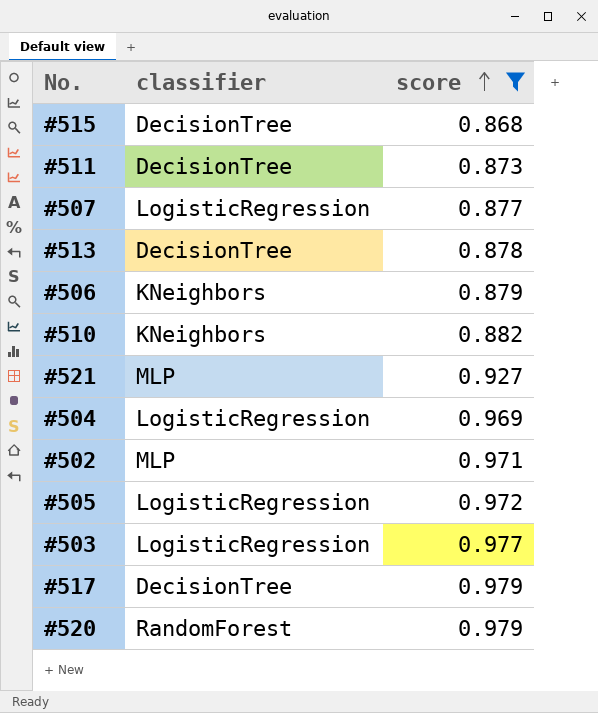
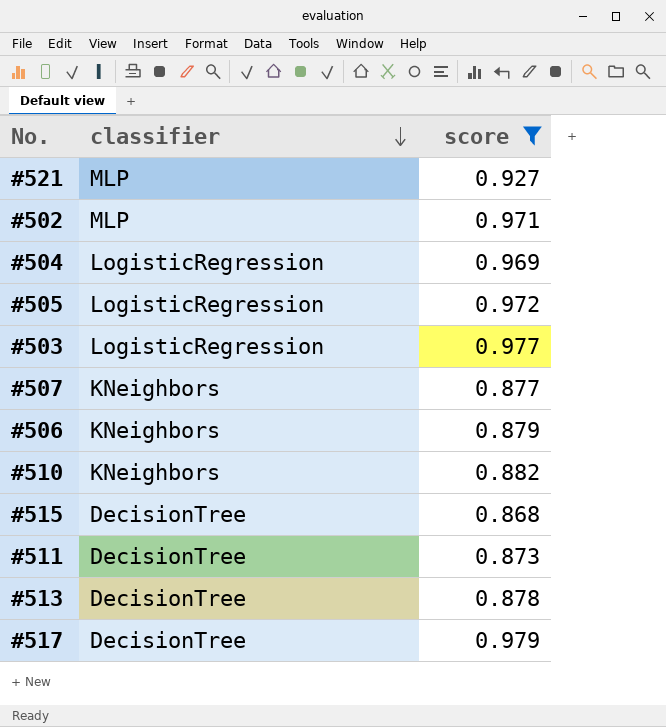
row order: score ascending -> classifier descending
row #520: RandomForest | 0.979 -> none
#507 | classifier: LogisticRegression -> KNeighbors

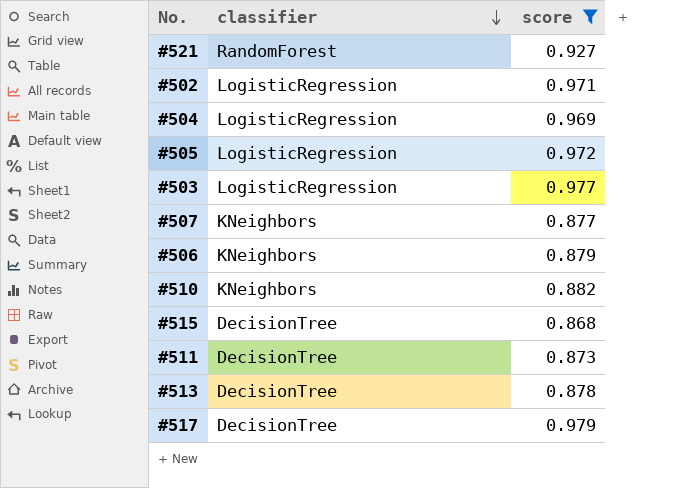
#521 | classifier: MLP -> RandomForest
#502 | classifier: MLP -> LogisticRegression

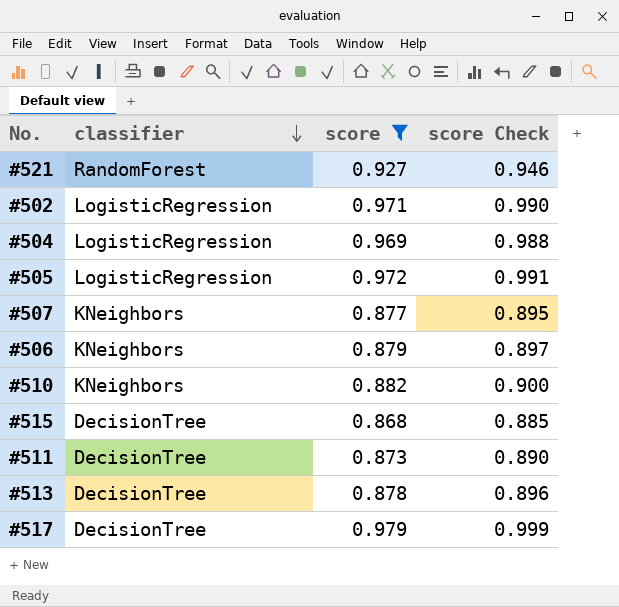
column score Check | formula: none -> [score] * 1.02
row #503: LogisticRegression | 0.977 -> none

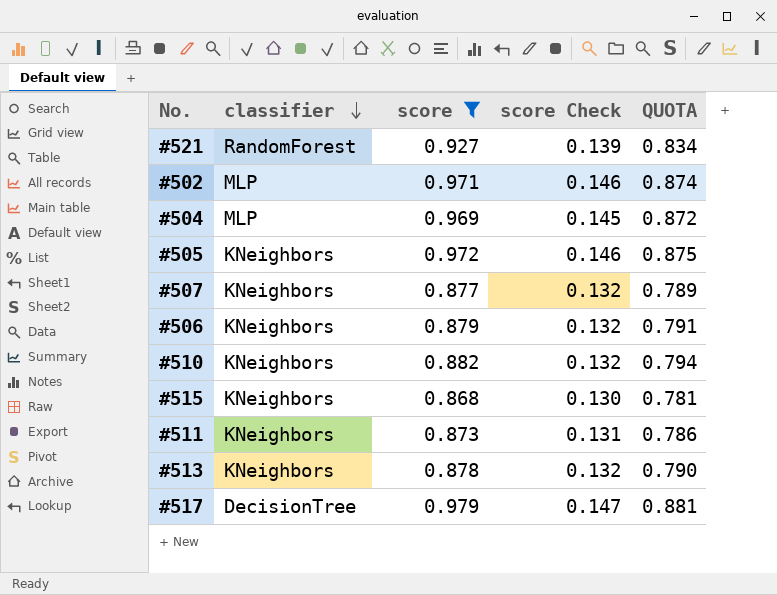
column score Check | formula: [score] * 1.02 -> [score] * 0.15
column QUOTA | formula: none -> [score] * 0.9
#502 | classifier: LogisticRegression -> MLP
#504 | classifier: LogisticRegression -> MLP
#505 | classifier: LogisticRegression -> KNeighbors
#515 | classifier: DecisionTree -> KNeighbors
#511 | classifier: DecisionTree -> KNeighbors
#513 | classifier: DecisionTree -> KNeighbors

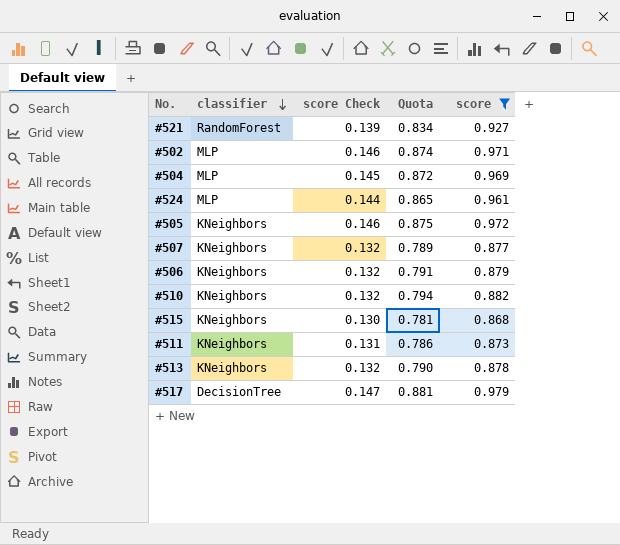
column name: QUOTA -> Quota
column score | position: 3 -> 5
row #524: none -> MLP | 0.144 | 0.865 | 0.961

